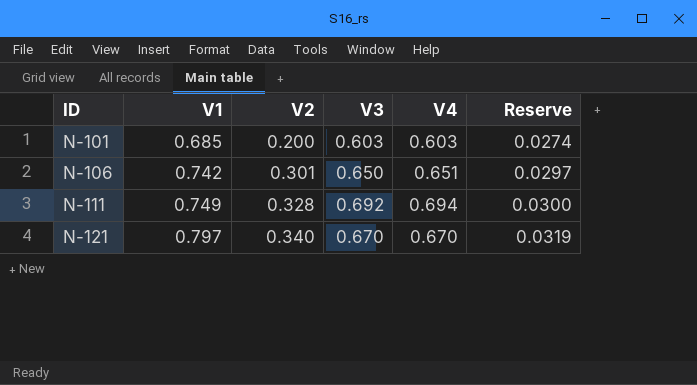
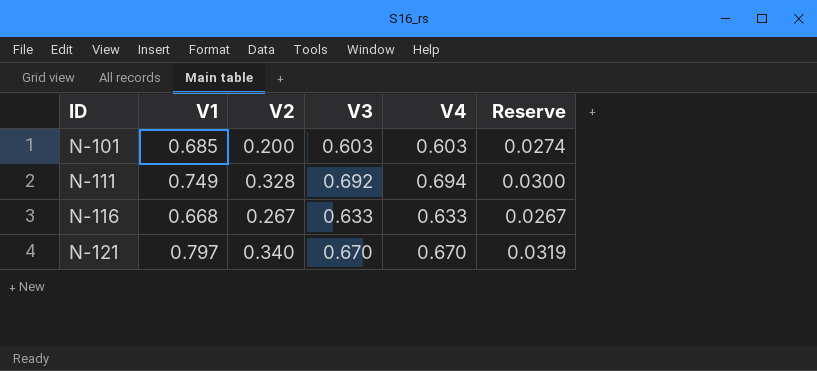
row N-106: 0.742 | 0.301 | 0.650 | 0.651 | 0.0297 -> none
row N-116: none -> 0.668 | 0.267 | 0.633 | 0.633 | 0.0267

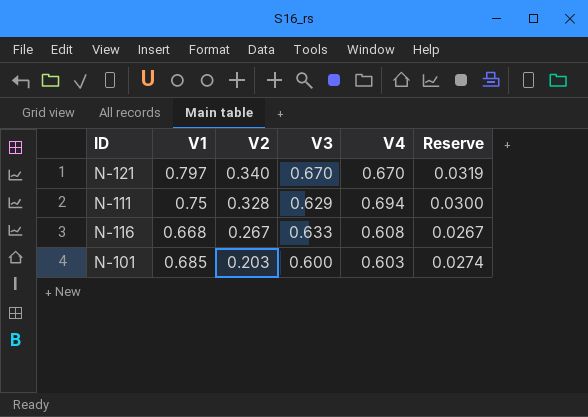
row order: ID ascending -> V2 descending
N-111 | V1: 0.749 -> 0.75
N-111 | V3: 0.692 -> 0.629
N-116 | V4: 0.633 -> 0.608
N-101 | V2: 0.200 -> 0.203
N-101 | V3: 0.603 -> 0.600

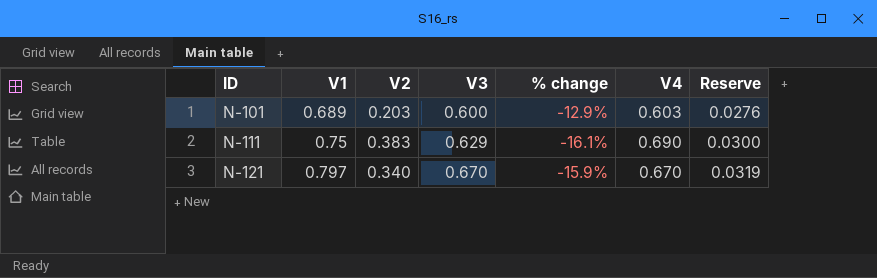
row order: V2 descending -> ID ascending
column % change | formula: none -> ([V3] - [V1]) / [V1]
row N-116: 0.668 | 0.267 | 0.633 | 0.608 | 0.0267 -> none
N-101 | V1: 0.685 -> 0.689
N-101 | Reserve: 0.0274 -> 0.0276
N-111 | V2: 0.328 -> 0.383
N-111 | V4: 0.694 -> 0.690

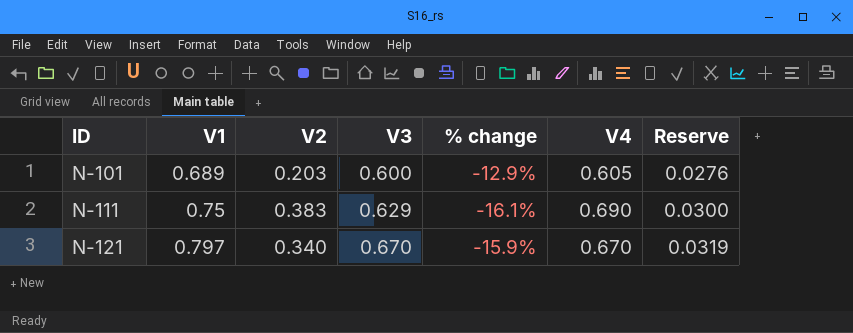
N-101 | V4: 0.603 -> 0.605

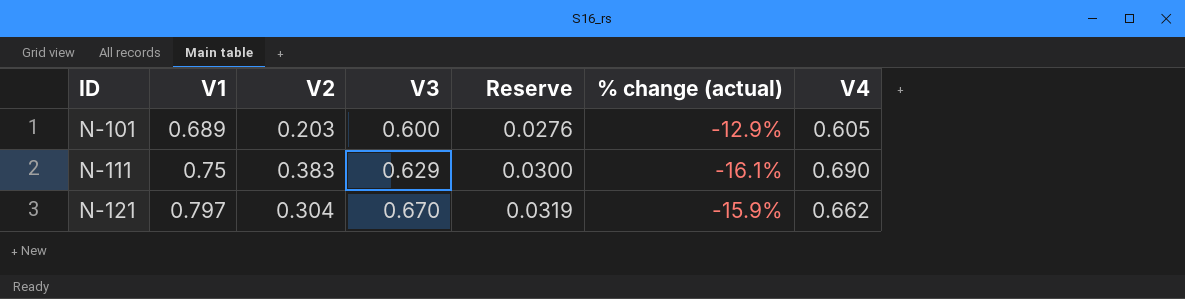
column Reserve | position: 7 -> 5
column name: % change -> % change (actual)
N-121 | V2: 0.340 -> 0.304
N-121 | V4: 0.670 -> 0.662

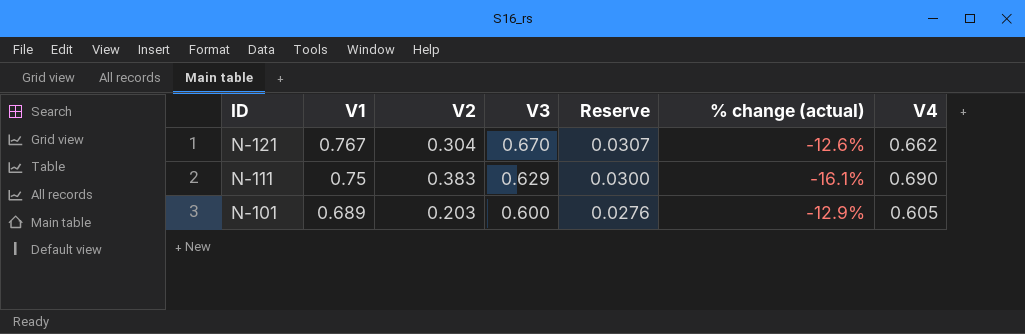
row order: ID ascending -> ID descending
N-121 | V1: 0.797 -> 0.767
N-121 | Reserve: 0.0319 -> 0.0307
N-121 | % change (actual): -15.9% -> -12.6%

